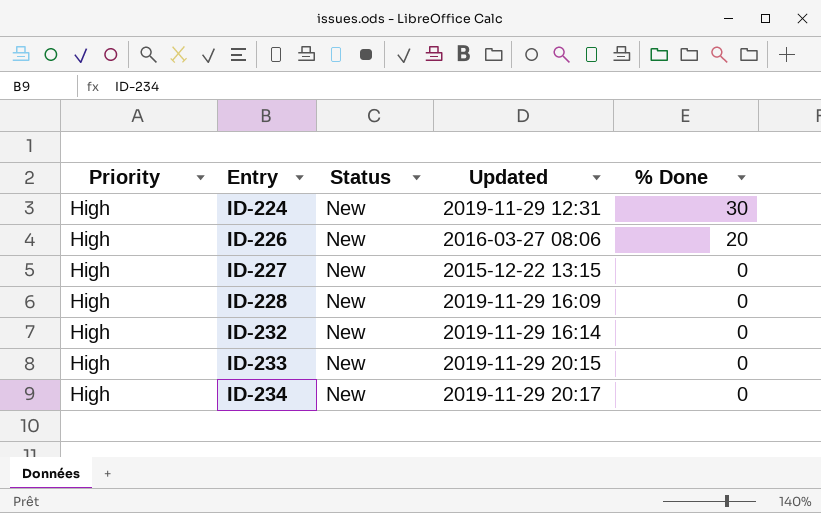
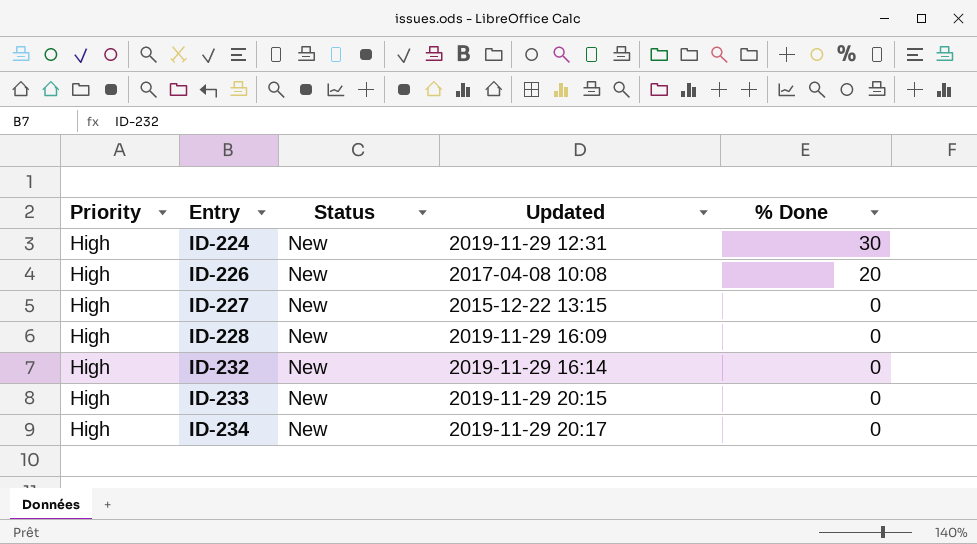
ID-226 | Updated: 2016-03-27 08:06 -> 2017-04-08 10:08

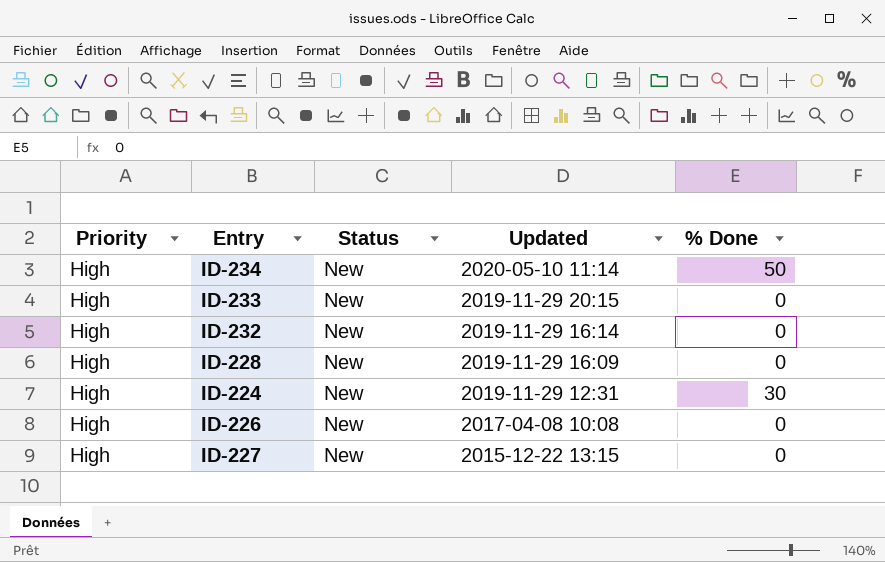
row order: Entry ascending -> Updated descending
ID-234 | Updated: 2019-11-29 20:17 -> 2020-05-10 11:14
ID-234 | % Done: 0 -> 50
ID-226 | % Done: 20 -> 0

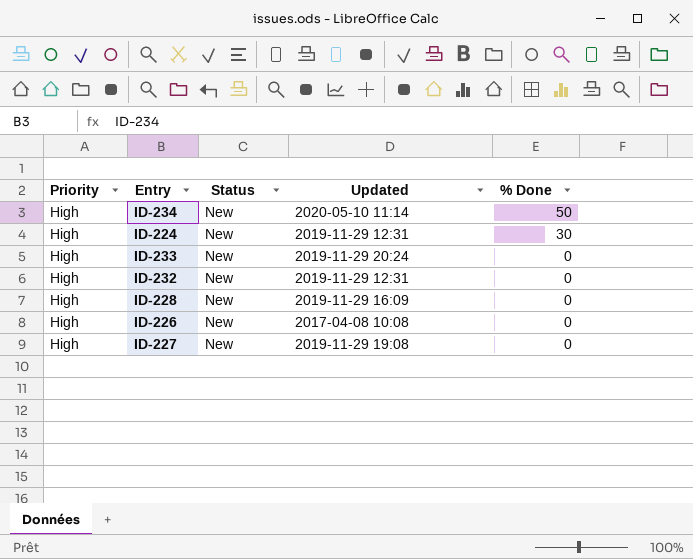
row order: Updated descending -> % Done descending
ID-233 | Updated: 2019-11-29 20:15 -> 2019-11-29 20:24
ID-232 | Updated: 2019-11-29 16:14 -> 2019-11-29 12:31
ID-227 | Updated: 2015-12-22 13:15 -> 2019-11-29 19:08

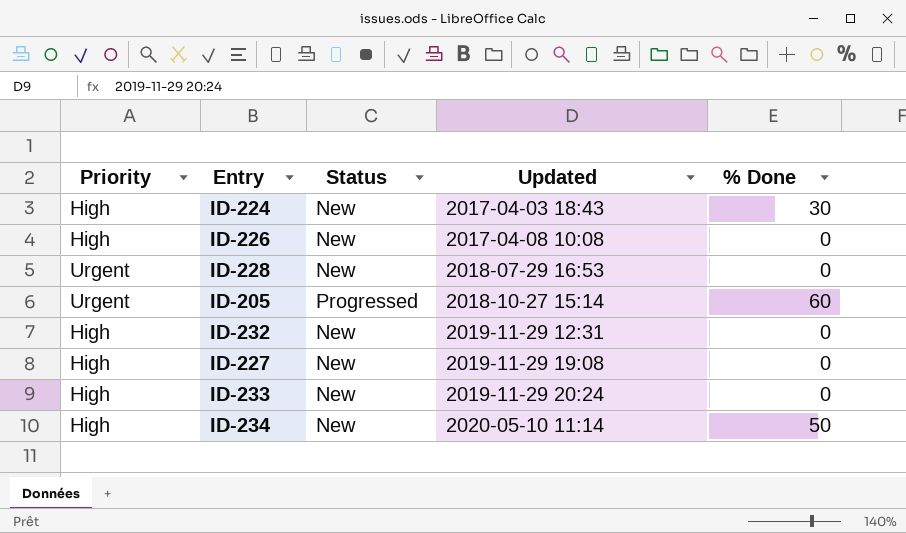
row order: % Done descending -> Updated ascending
ID-224 | Updated: 2019-11-29 12:31 -> 2017-04-03 18:43
ID-228 | Priority: High -> Urgent
ID-228 | Updated: 2019-11-29 16:09 -> 2018-07-29 16:53
row ID-205: none -> Urgent | Progressed | 2018-10-27 15:14 | 60

